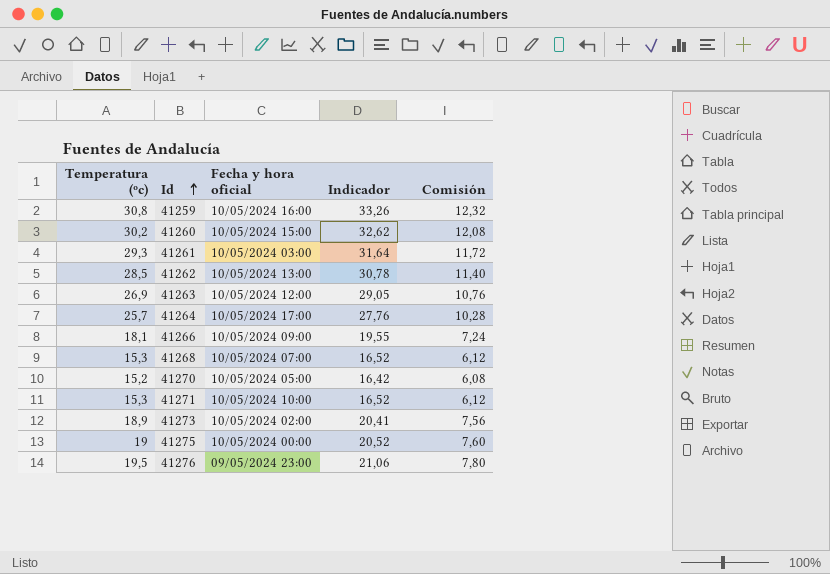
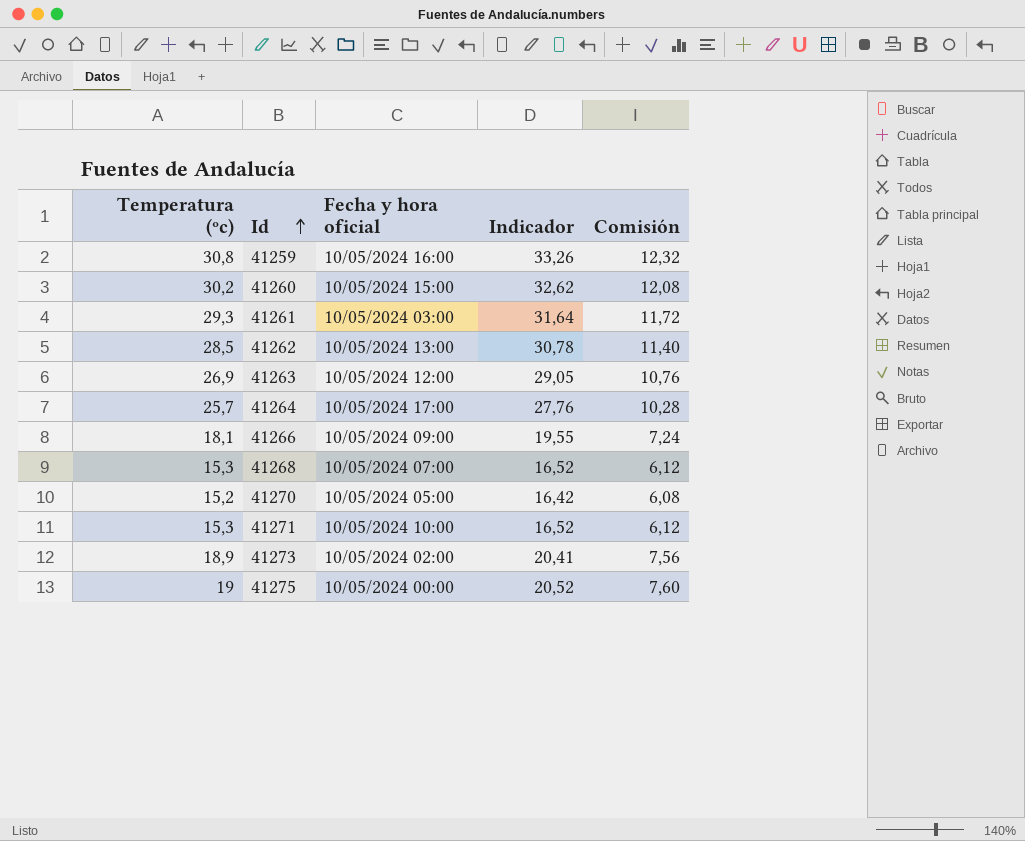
row 41276: 19,5 | 09/05/2024 23:00 | 21,06 | 7,80 -> none

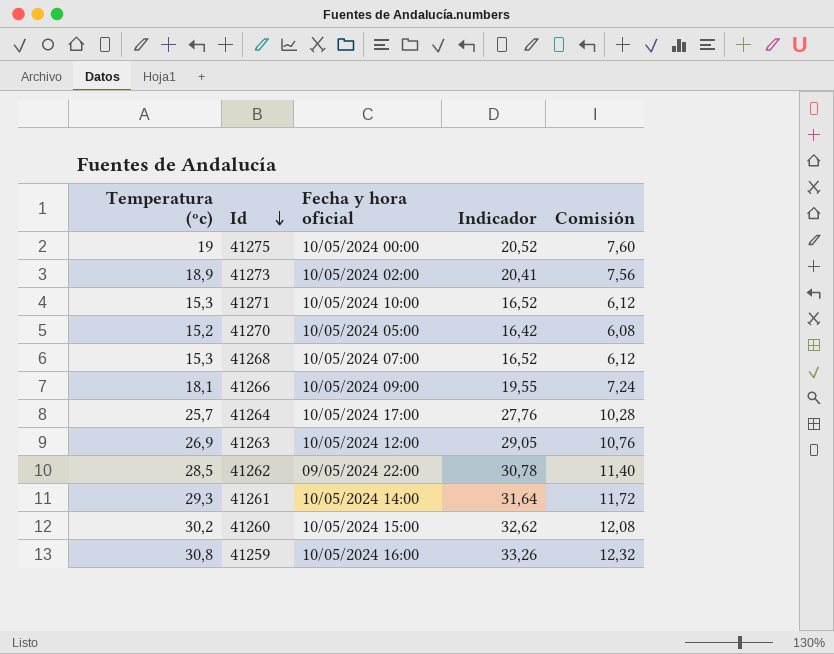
row order: Id ascending -> Id descending
41262 | Fecha y hora oficial: 10/05/2024 13:00 -> 09/05/2024 22:00
41261 | Fecha y hora oficial: 10/05/2024 03:00 -> 10/05/2024 14:00

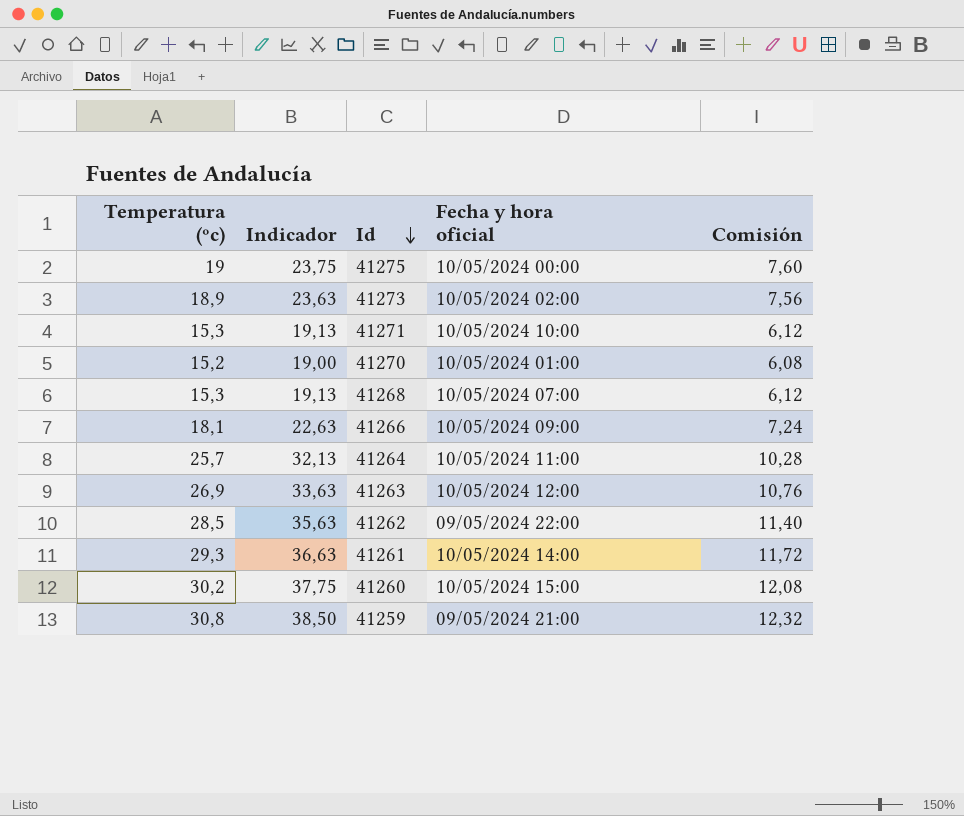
column Indicador | formula: [Temperatura (ºc)] * 1,08 -> [Temperatura (ºc)] * 1,25
column Indicador | position: 4 -> 2
41270 | Fecha y hora oficial: 10/05/2024 05:00 -> 10/05/2024 01:00
41264 | Fecha y hora oficial: 10/05/2024 17:00 -> 10/05/2024 11:00
41259 | Fecha y hora oficial: 10/05/2024 16:00 -> 09/05/2024 21:00

